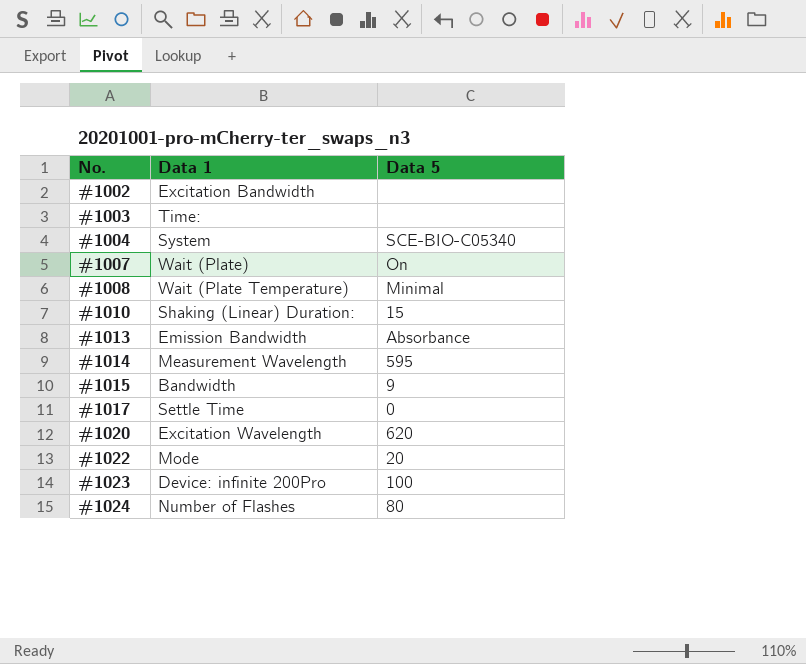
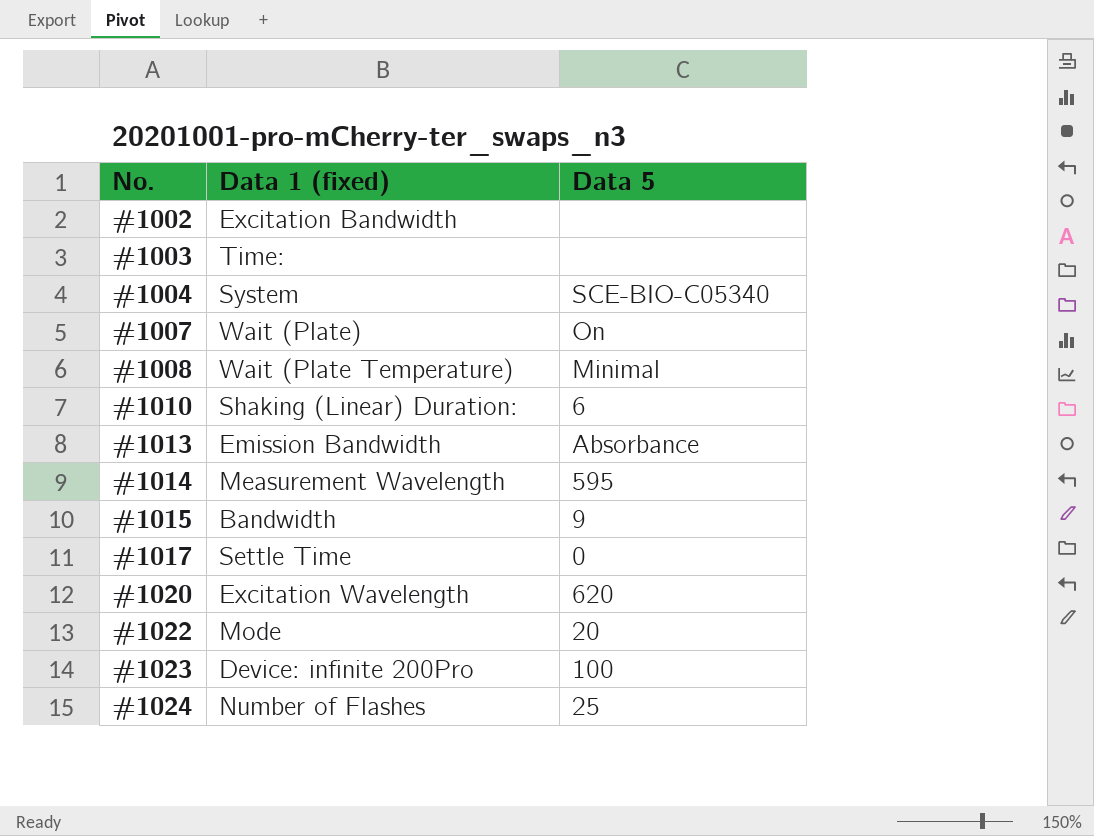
column name: Data 1 -> Data 1 (fixed)
#1010 | Data 5: 15 -> 6
#1024 | Data 5: 80 -> 25

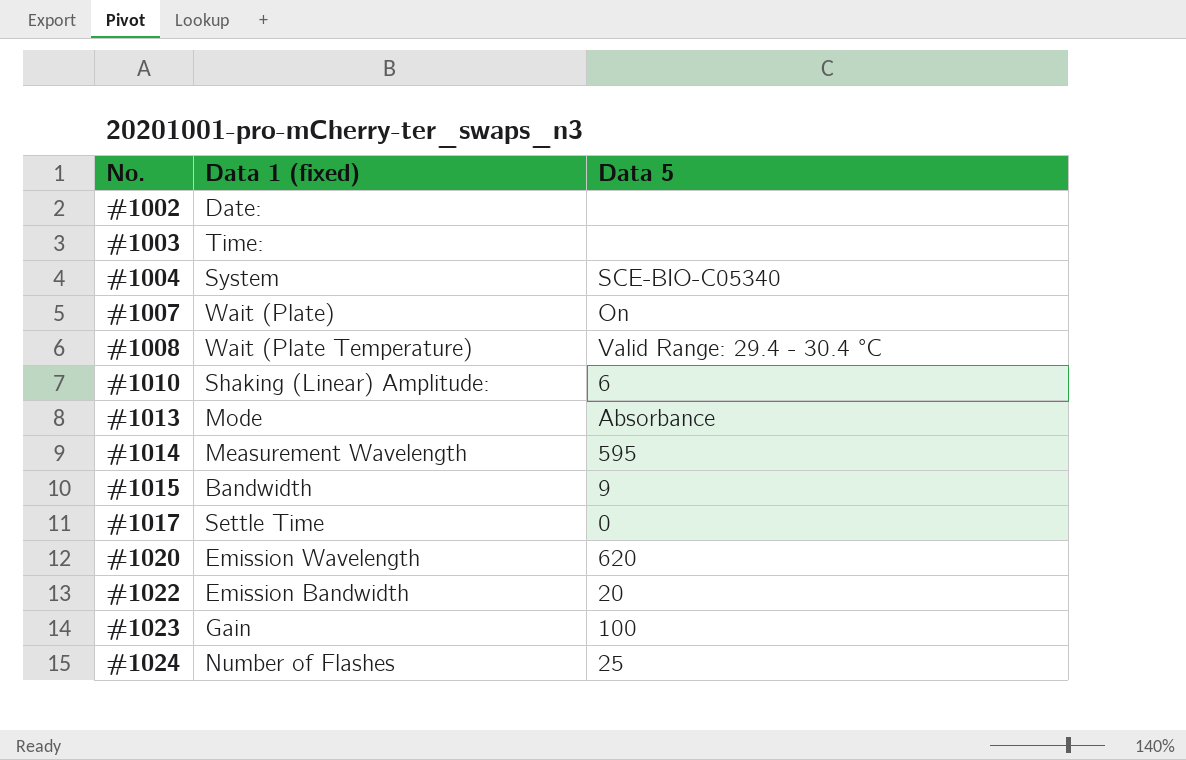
#1002 | Data 1 (fixed): Excitation Bandwidth -> Date:
#1008 | Data 5: Minimal -> Valid Range: 29.4 - 30.4 °C
#1010 | Data 1 (fixed): Shaking (Linear) Duration: -> Shaking (Linear) Amplitude:
#1013 | Data 1 (fixed): Emission Bandwidth -> Mode
#1020 | Data 1 (fixed): Excitation Wavelength -> Emission Wavelength
#1022 | Data 1 (fixed): Mode -> Emission Bandwidth
#1023 | Data 1 (fixed): Device: infinite 200Pro -> Gain

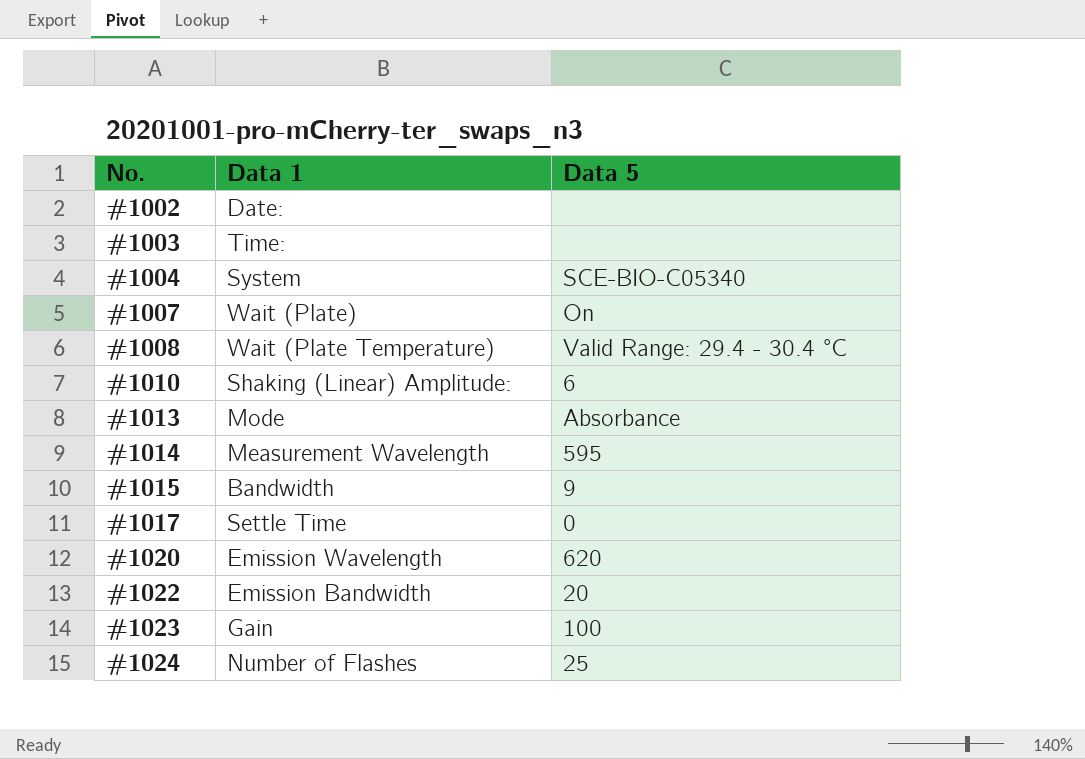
column name: Data 1 (fixed) -> Data 1

